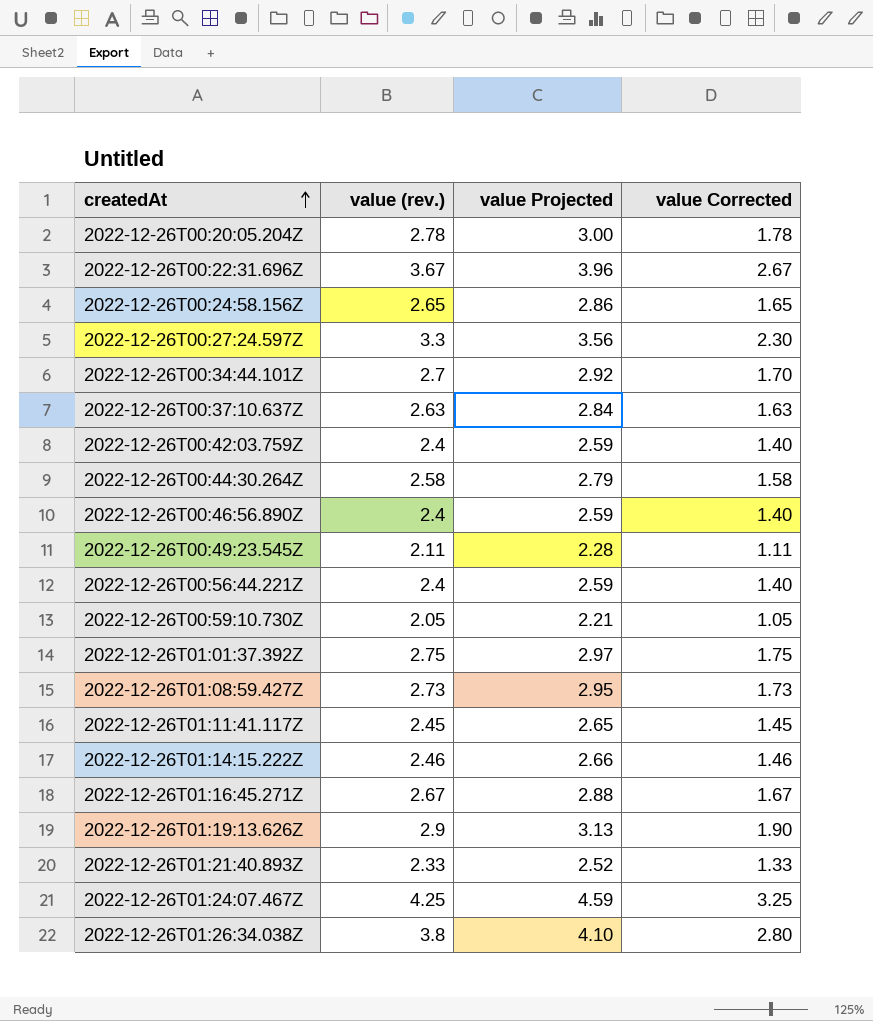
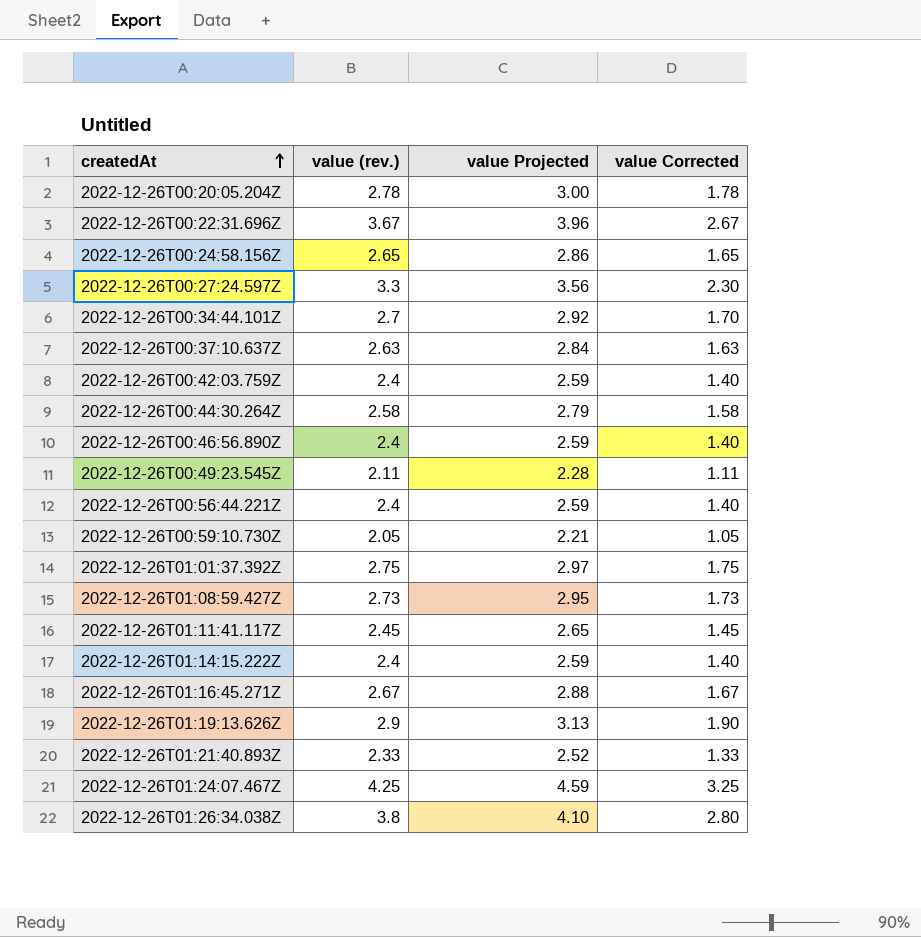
2022-12-26T01:14:15.222Z | value (rev.): 2.46 -> 2.4
2022-12-26T01:14:15.222Z | value Projected: 2.66 -> 2.59
2022-12-26T01:14:15.222Z | value Corrected: 1.46 -> 1.40

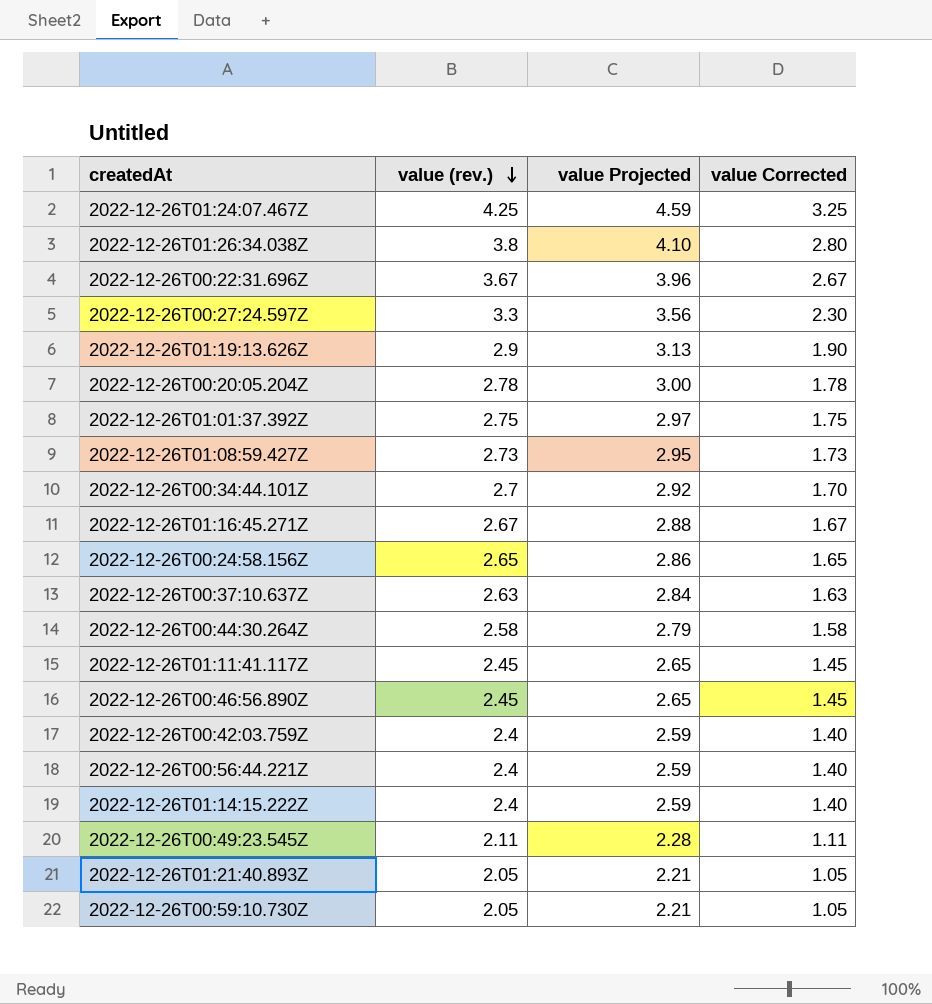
row order: createdAt ascending -> value (rev.) descending
2022-12-26T00:46:56.890Z | value (rev.): 2.4 -> 2.45
2022-12-26T00:46:56.890Z | value Projected: 2.59 -> 2.65
2022-12-26T00:46:56.890Z | value Corrected: 1.40 -> 1.45
2022-12-26T01:21:40.893Z | value (rev.): 2.33 -> 2.05
2022-12-26T01:21:40.893Z | value Projected: 2.52 -> 2.21
2022-12-26T01:21:40.893Z | value Corrected: 1.33 -> 1.05

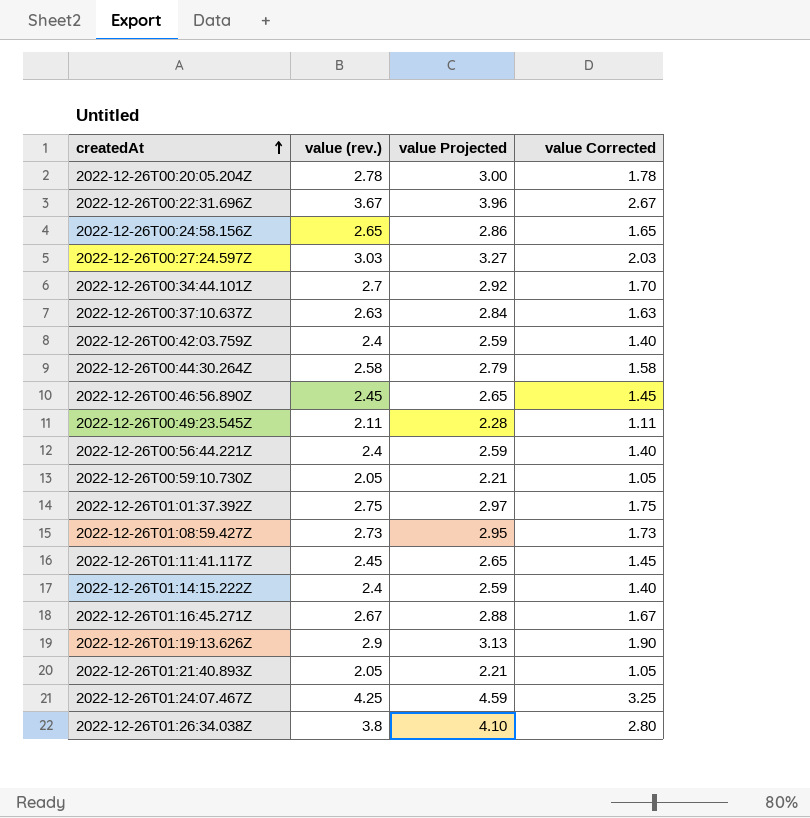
row order: value (rev.) descending -> createdAt ascending
2022-12-26T00:27:24.597Z | value (rev.): 3.3 -> 3.03
2022-12-26T00:27:24.597Z | value Projected: 3.56 -> 3.27
2022-12-26T00:27:24.597Z | value Corrected: 2.30 -> 2.03

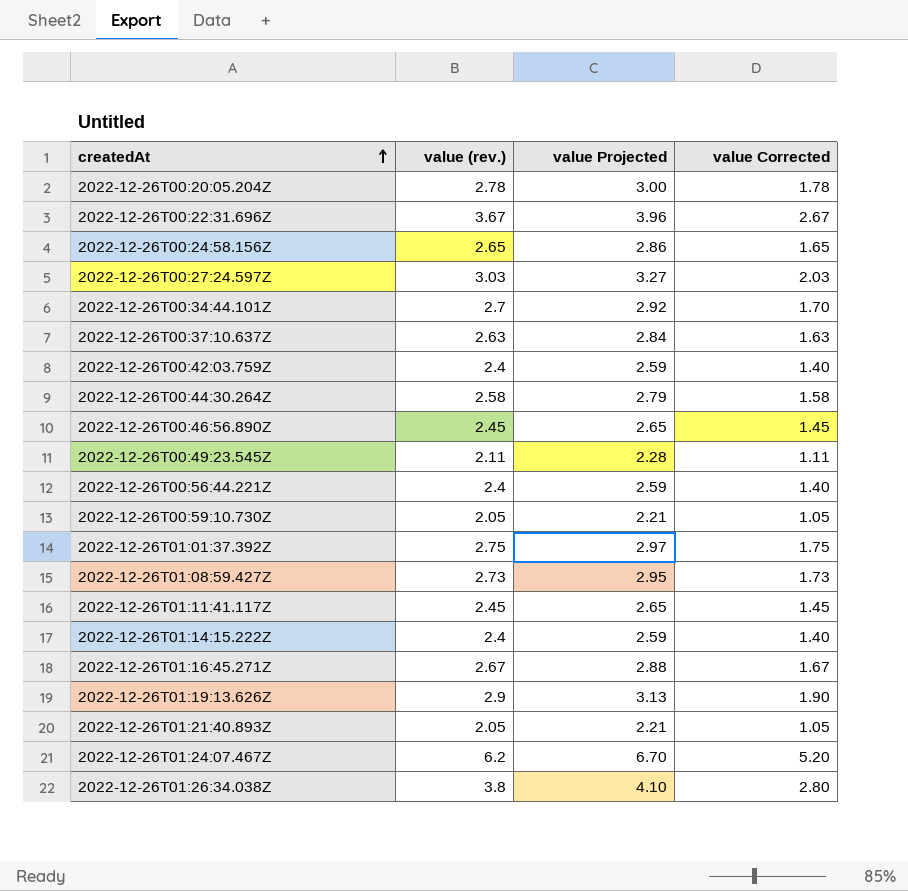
2022-12-26T01:24:07.467Z | value (rev.): 4.25 -> 6.2
2022-12-26T01:24:07.467Z | value Projected: 4.59 -> 6.70
2022-12-26T01:24:07.467Z | value Corrected: 3.25 -> 5.20

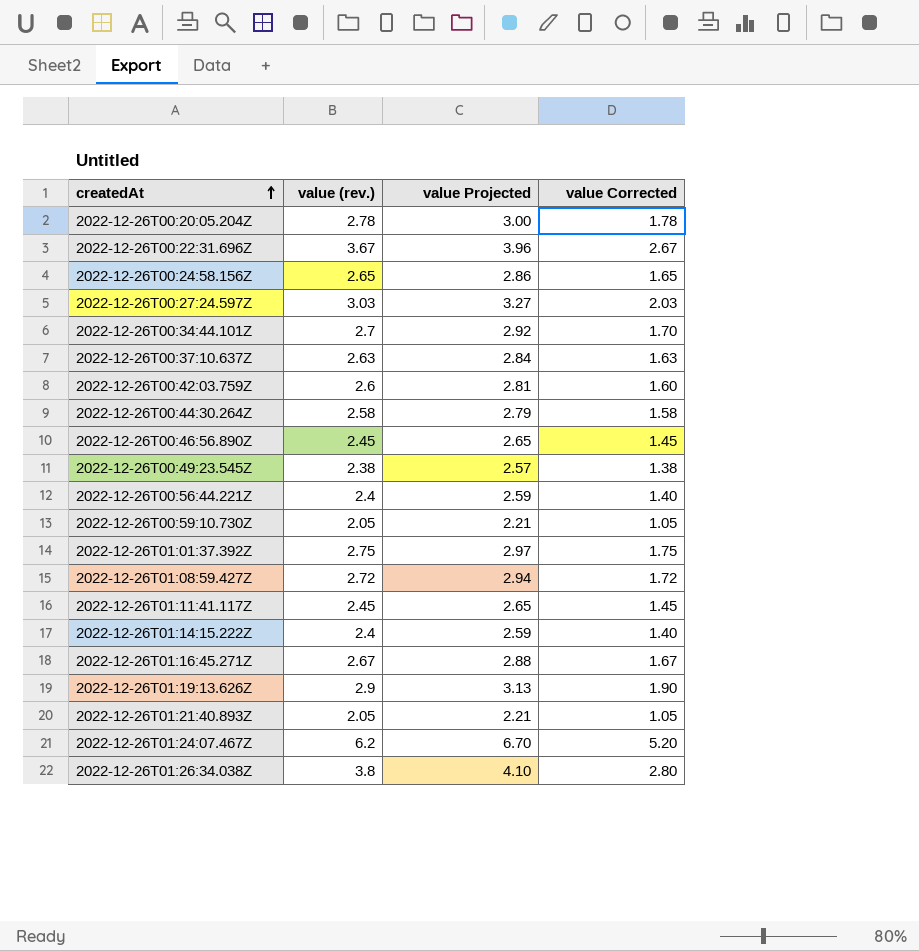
2022-12-26T00:42:03.759Z | value (rev.): 2.4 -> 2.6
2022-12-26T00:42:03.759Z | value Projected: 2.59 -> 2.81
2022-12-26T00:42:03.759Z | value Corrected: 1.40 -> 1.60
2022-12-26T00:49:23.545Z | value (rev.): 2.11 -> 2.38
2022-12-26T00:49:23.545Z | value Projected: 2.28 -> 2.57
2022-12-26T00:49:23.545Z | value Corrected: 1.11 -> 1.38
2022-12-26T01:08:59.427Z | value (rev.): 2.73 -> 2.72
2022-12-26T01:08:59.427Z | value Projected: 2.95 -> 2.94
2022-12-26T01:08:59.427Z | value Corrected: 1.73 -> 1.72

